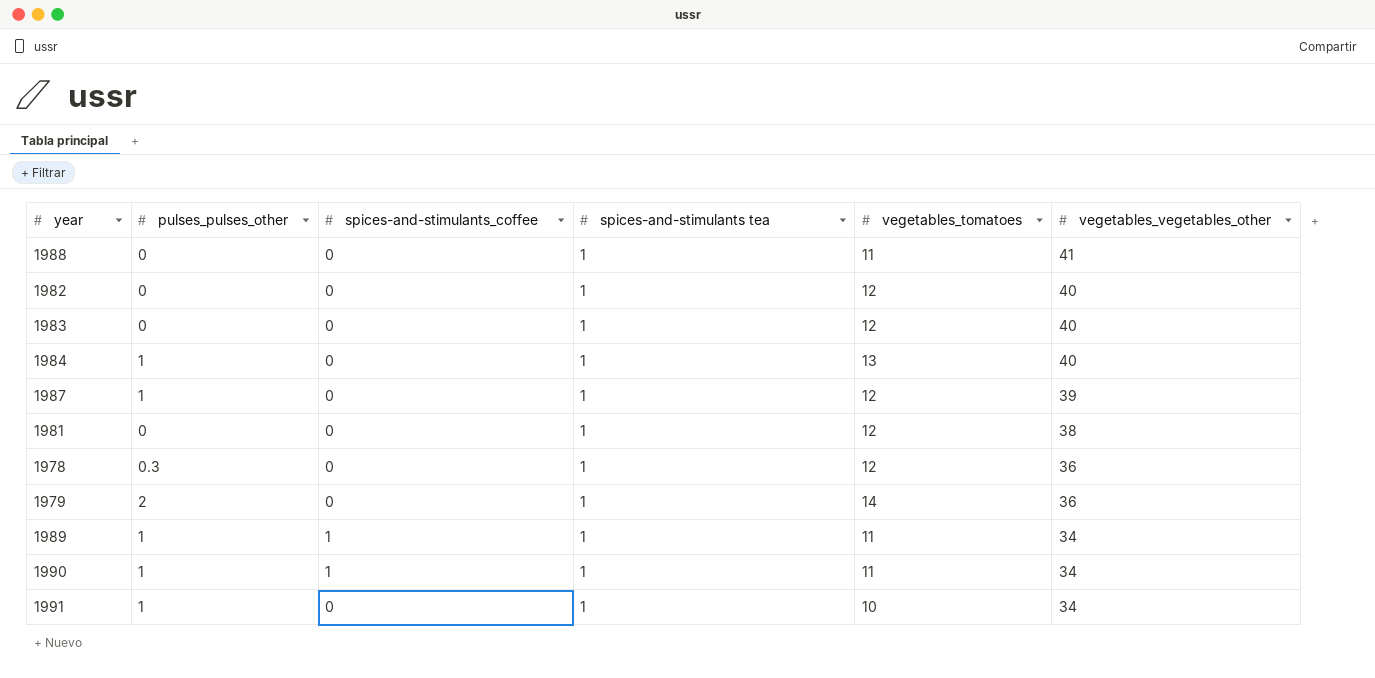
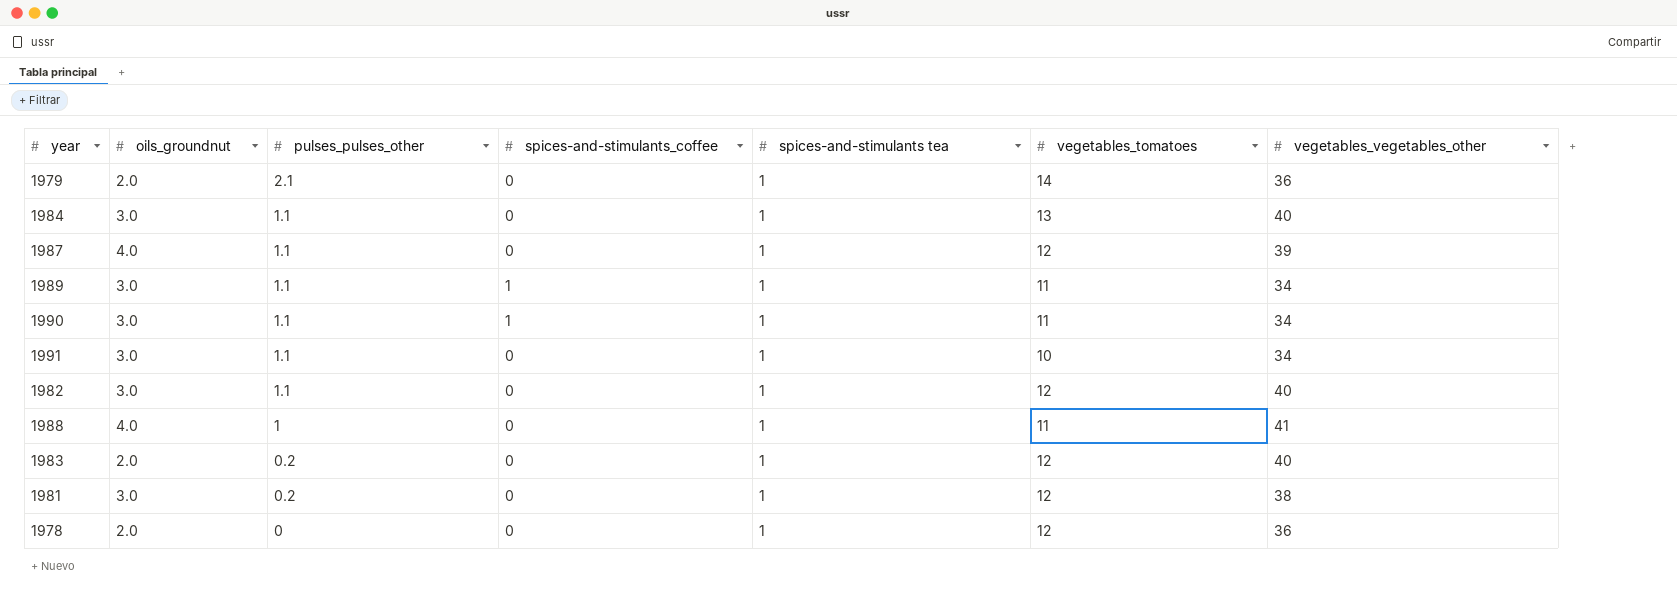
row order: vegetables_vegetables_other descending -> pulses_pulses_other descending
column oils_groundnut | position: none -> 2
1979 | pulses_pulses_other: 2 -> 2.1
1984 | pulses_pulses_other: 1 -> 1.1
1987 | pulses_pulses_other: 1 -> 1.1
1989 | pulses_pulses_other: 1 -> 1.1
1990 | pulses_pulses_other: 1 -> 1.1
1991 | pulses_pulses_other: 1 -> 1.1
1982 | pulses_pulses_other: 0 -> 1.1
1988 | pulses_pulses_other: 0 -> 1
1983 | pulses_pulses_other: 0 -> 0.2
1981 | pulses_pulses_other: 0 -> 0.2
1978 | pulses_pulses_other: 0.3 -> 0

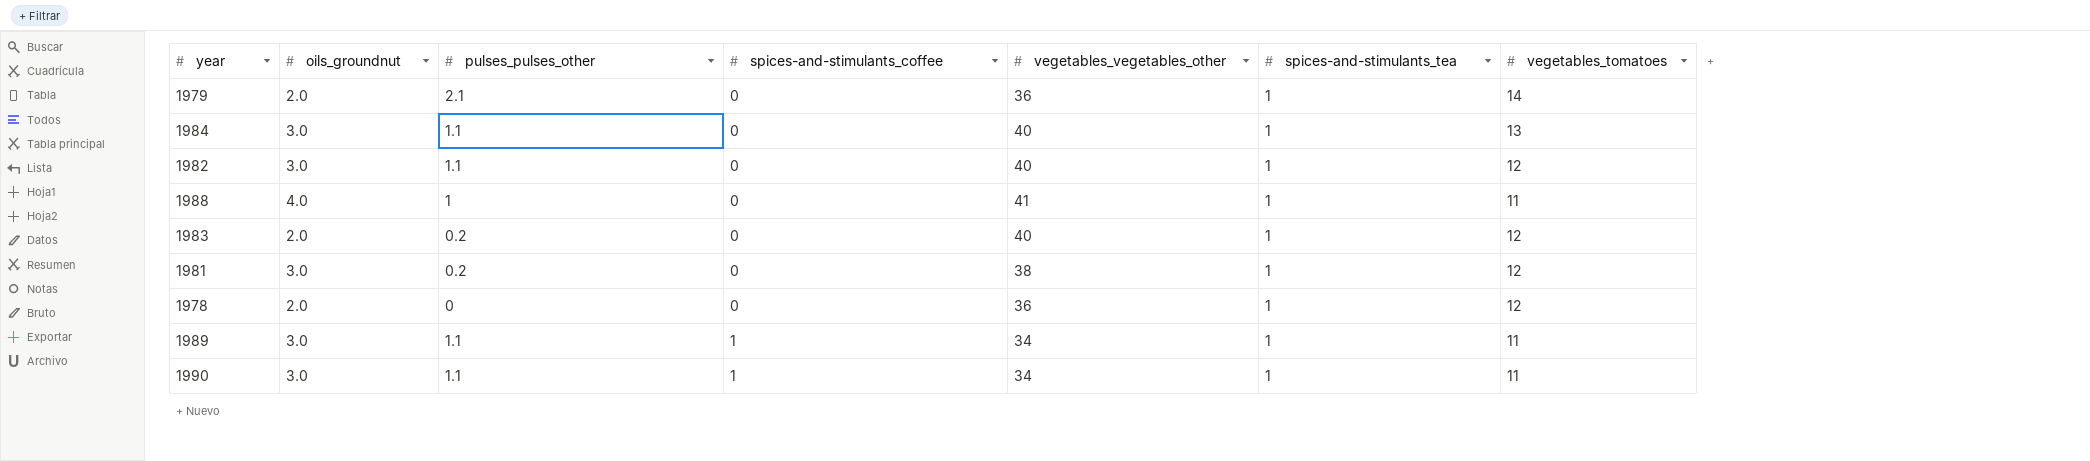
row order: pulses_pulses_other descending -> spices-and-stimulants_coffee ascending
column vegetables_vegetables_other | position: 7 -> 5
column name: spices-and-stimulants tea -> spices-and-stimulants_tea
row 1987: 4.0 | 1.1 | 0 | 1 | 12 | 39 -> none
row 1991: 3.0 | 1.1 | 0 | 1 | 10 | 34 -> none

